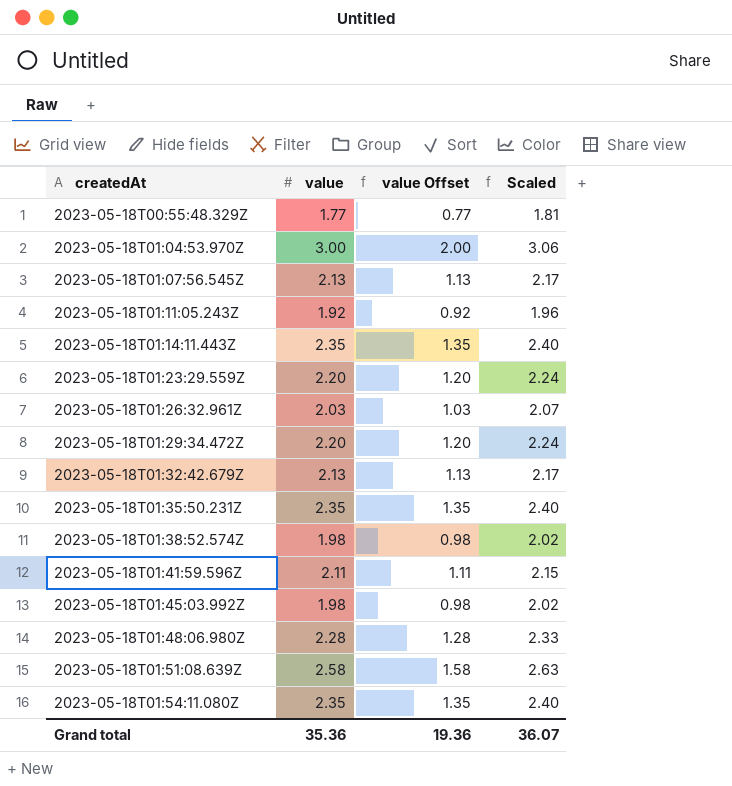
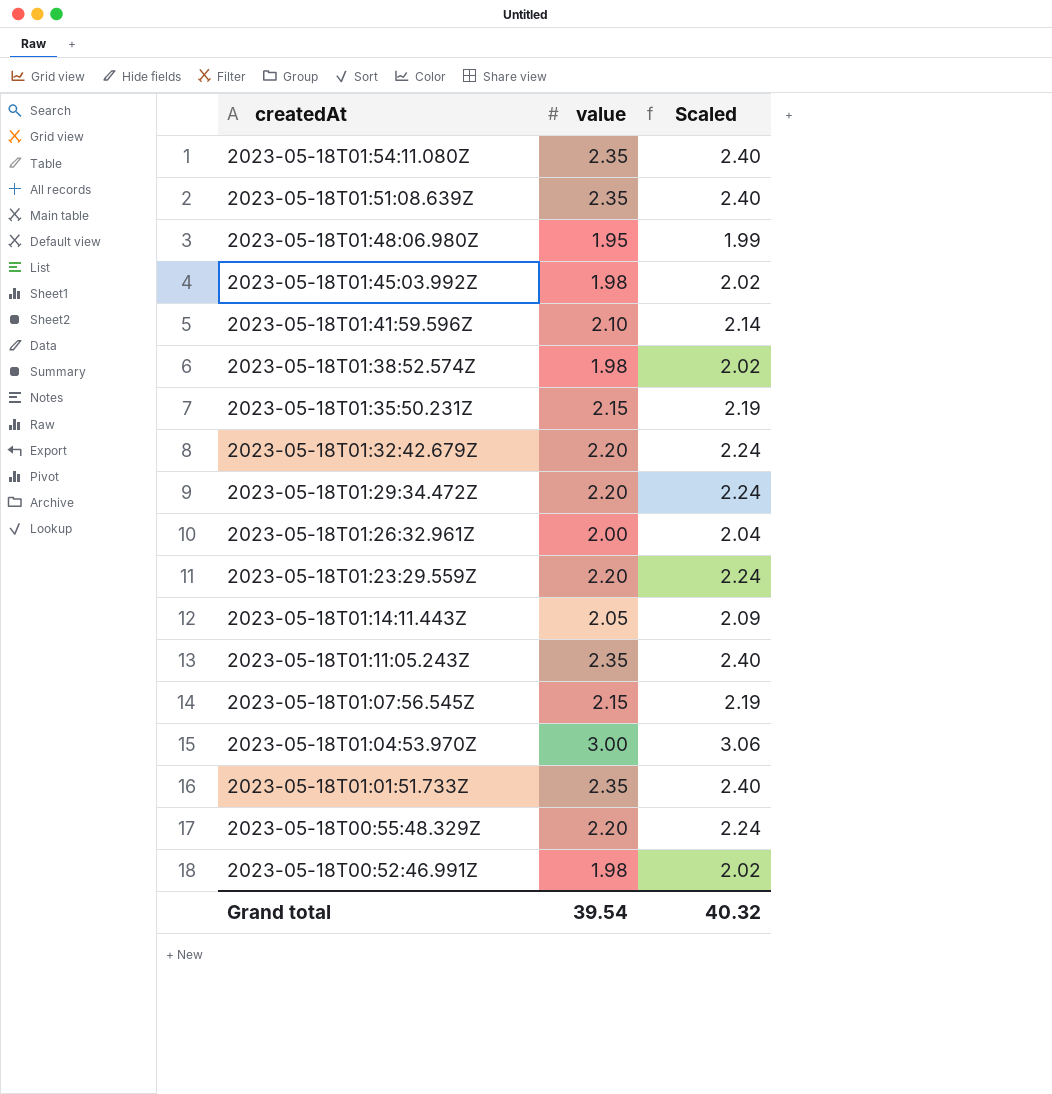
row order: createdAt ascending -> createdAt descending
column value Offset | formula: [value] - 1 -> none
2023-05-18T01:51:08.639Z | value: 2.58 -> 2.35
2023-05-18T01:51:08.639Z | Scaled: 2.63 -> 2.40
2023-05-18T01:48:06.980Z | value: 2.28 -> 1.95
2023-05-18T01:48:06.980Z | Scaled: 2.33 -> 1.99
2023-05-18T01:41:59.596Z | value: 2.11 -> 2.10
2023-05-18T01:41:59.596Z | Scaled: 2.15 -> 2.14
2023-05-18T01:35:50.231Z | value: 2.35 -> 2.15
2023-05-18T01:35:50.231Z | Scaled: 2.40 -> 2.19
2023-05-18T01:32:42.679Z | value: 2.13 -> 2.20
2023-05-18T01:32:42.679Z | Scaled: 2.17 -> 2.24
2023-05-18T01:26:32.961Z | value: 2.03 -> 2.00
2023-05-18T01:26:32.961Z | Scaled: 2.07 -> 2.04
2023-05-18T01:14:11.443Z | value: 2.35 -> 2.05
2023-05-18T01:14:11.443Z | Scaled: 2.40 -> 2.09
2023-05-18T01:11:05.243Z | value: 1.92 -> 2.35
2023-05-18T01:11:05.243Z | Scaled: 1.96 -> 2.40
2023-05-18T01:07:56.545Z | value: 2.13 -> 2.15
2023-05-18T01:07:56.545Z | Scaled: 2.17 -> 2.19
row 2023-05-18T01:01:51.733Z: none -> 2.35 | 2.40
2023-05-18T00:55:48.329Z | value: 1.77 -> 2.20
2023-05-18T00:55:48.329Z | Scaled: 1.81 -> 2.24
row 2023-05-18T00:52:46.991Z: none -> 1.98 | 2.02
Grand total | value: 35.36 -> 39.54
Grand total | Scaled: 36.07 -> 40.32

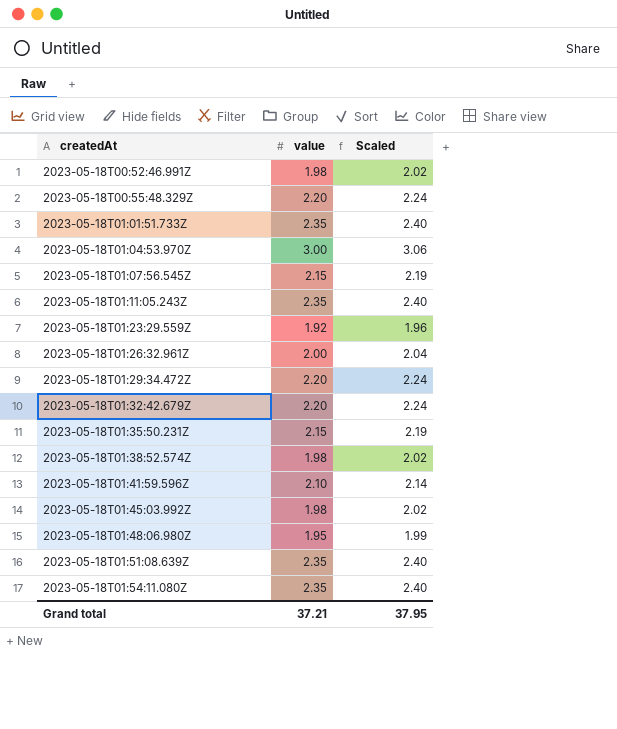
row order: createdAt descending -> createdAt ascending
row 2023-05-18T01:14:11.443Z: 2.05 | 2.09 -> none
2023-05-18T01:23:29.559Z | value: 2.20 -> 1.92
2023-05-18T01:23:29.559Z | Scaled: 2.24 -> 1.96
Grand total | value: 39.54 -> 37.21
Grand total | Scaled: 40.32 -> 37.95

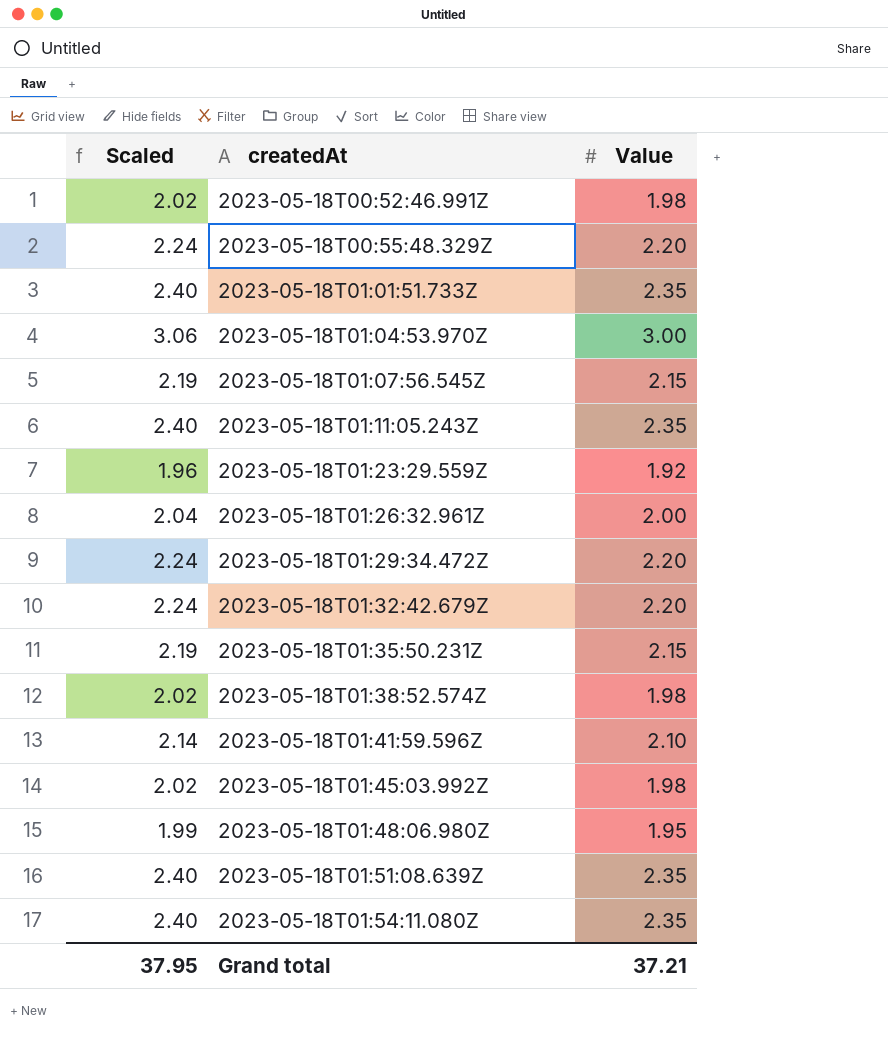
column Scaled | position: 3 -> 1
column name: value -> Value

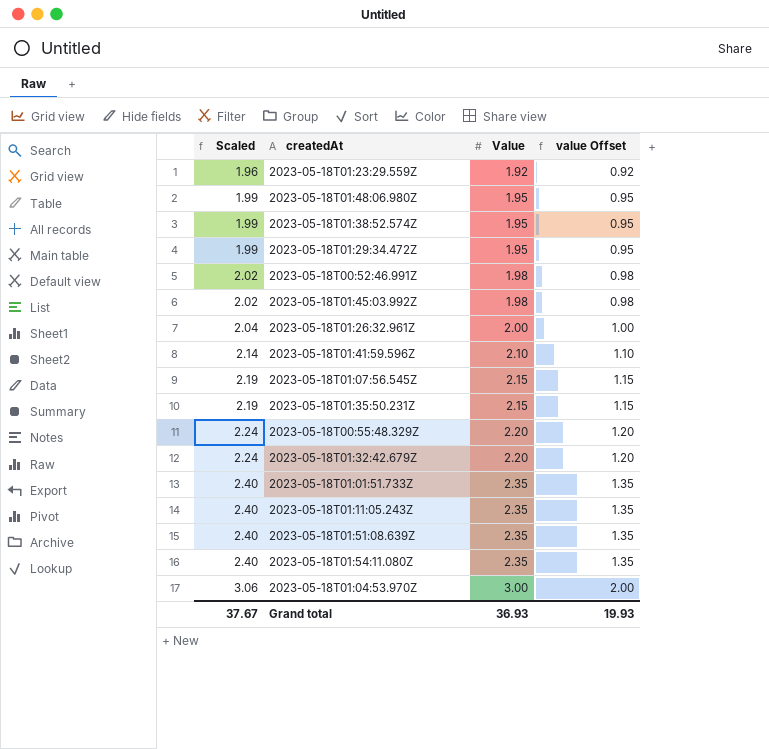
row order: createdAt ascending -> Scaled ascending
column value Offset | formula: none -> [Value] - 1
2023-05-18T01:38:52.574Z | Scaled: 2.02 -> 1.99
2023-05-18T01:38:52.574Z | Value: 1.98 -> 1.95
2023-05-18T01:29:34.472Z | Scaled: 2.24 -> 1.99
2023-05-18T01:29:34.472Z | Value: 2.20 -> 1.95
Grand total | Scaled: 37.95 -> 37.67
Grand total | Value: 37.21 -> 36.93

